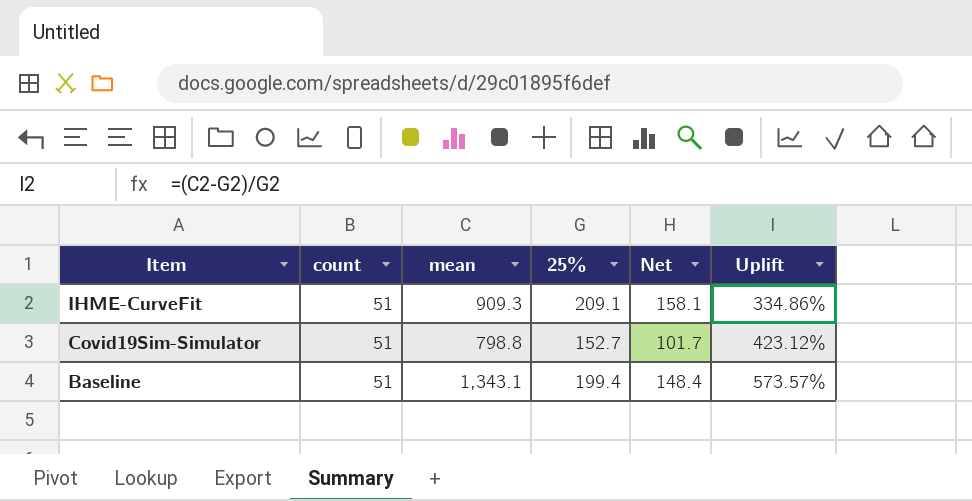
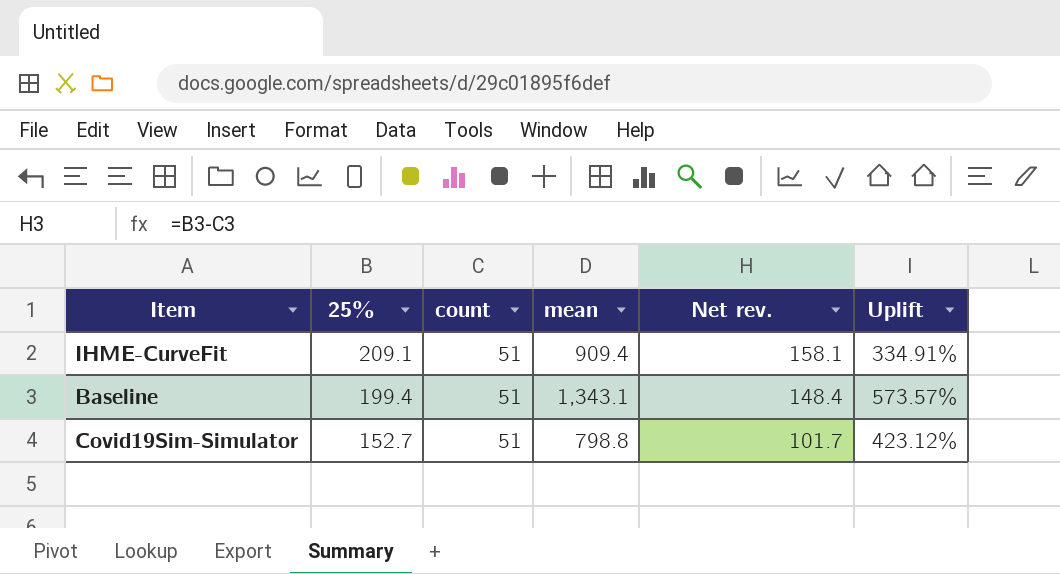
row order: Item descending -> 25% descending
column 25% | position: 4 -> 2
column name: Net -> Net rev.
IHME-CurveFit | mean: 909.3 -> 909.4
IHME-CurveFit | Uplift: 334.86% -> 334.91%

